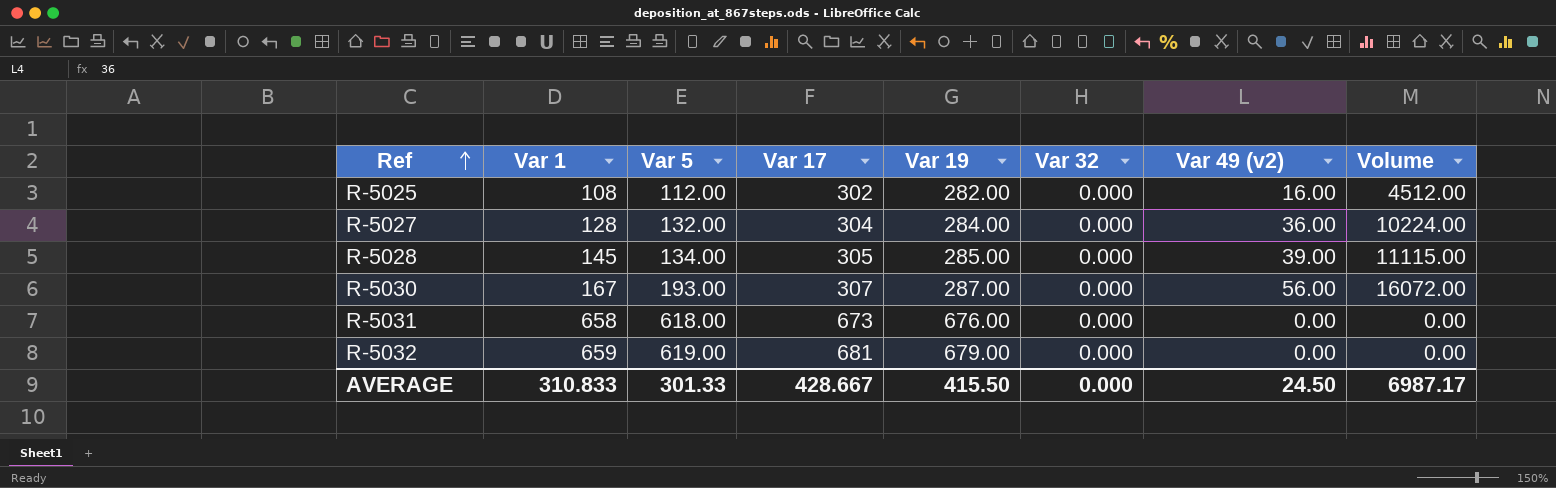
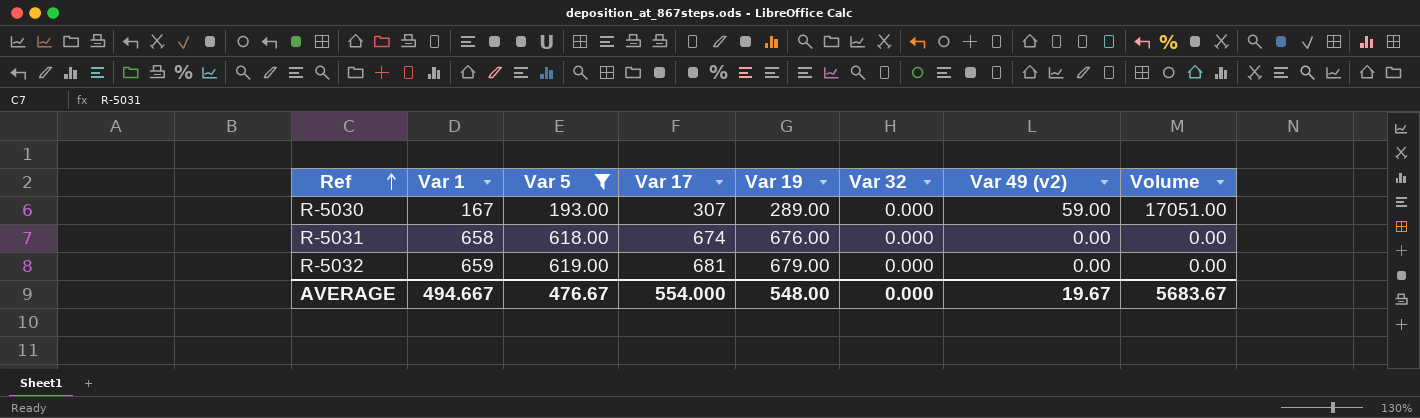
filter: none -> Var 5 >= 193.00
R-5030 | Var 19: 287.00 -> 289.00
R-5030 | Var 49 (v2): 56.00 -> 59.00
R-5030 | Volume: 16072.00 -> 17051.00
R-5031 | Var 17: 673 -> 674
AVERAGE | Var 1: 310.833 -> 494.667
AVERAGE | Var 5: 301.33 -> 476.67
AVERAGE | Var 17: 428.667 -> 554.000
AVERAGE | Var 19: 415.50 -> 548.00
AVERAGE | Var 49 (v2): 24.50 -> 19.67
AVERAGE | Volume: 6987.17 -> 5683.67

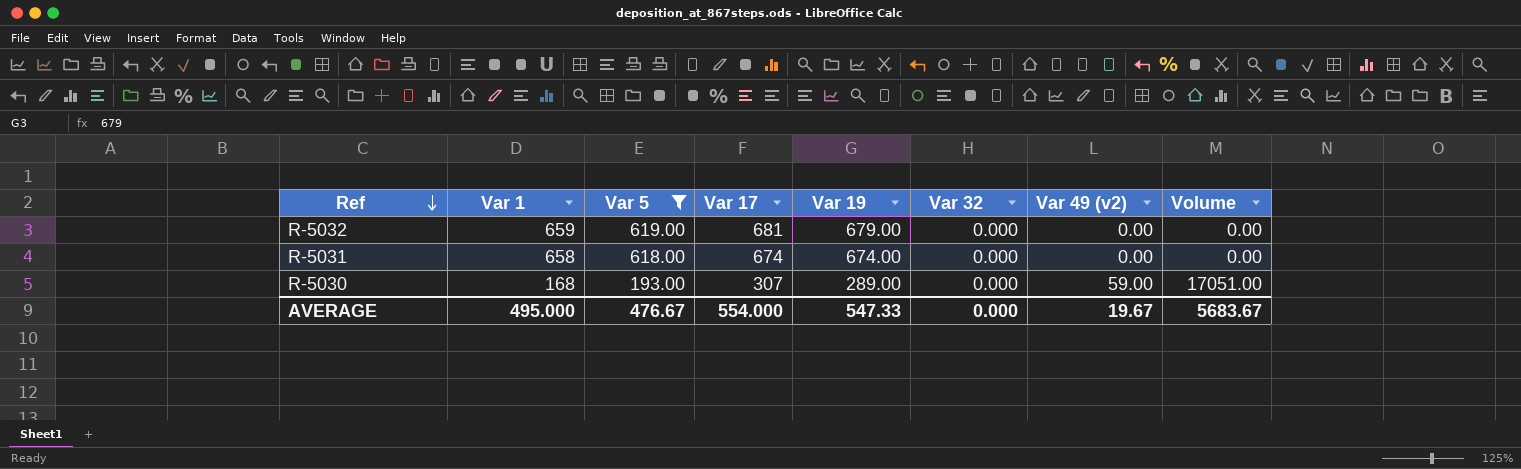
row order: Ref ascending -> Ref descending
R-5031 | Var 19: 676.00 -> 674.00
R-5030 | Var 1: 167 -> 168
AVERAGE | Var 1: 494.667 -> 495.000
AVERAGE | Var 19: 548.00 -> 547.33

